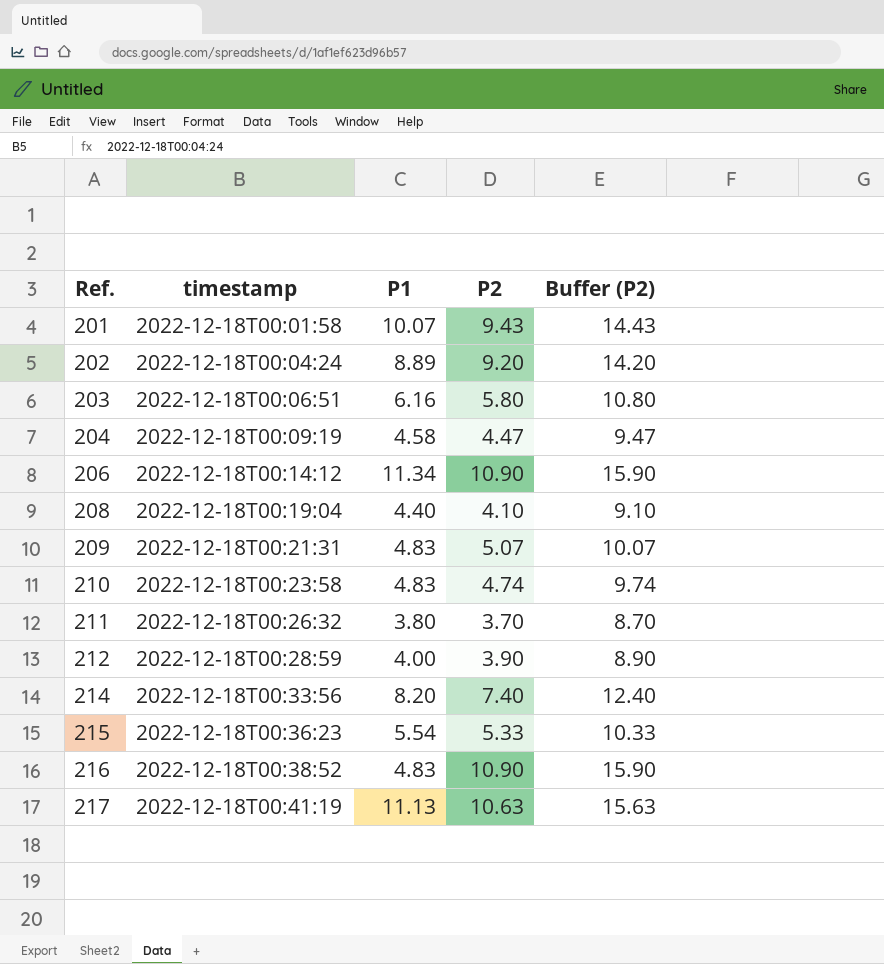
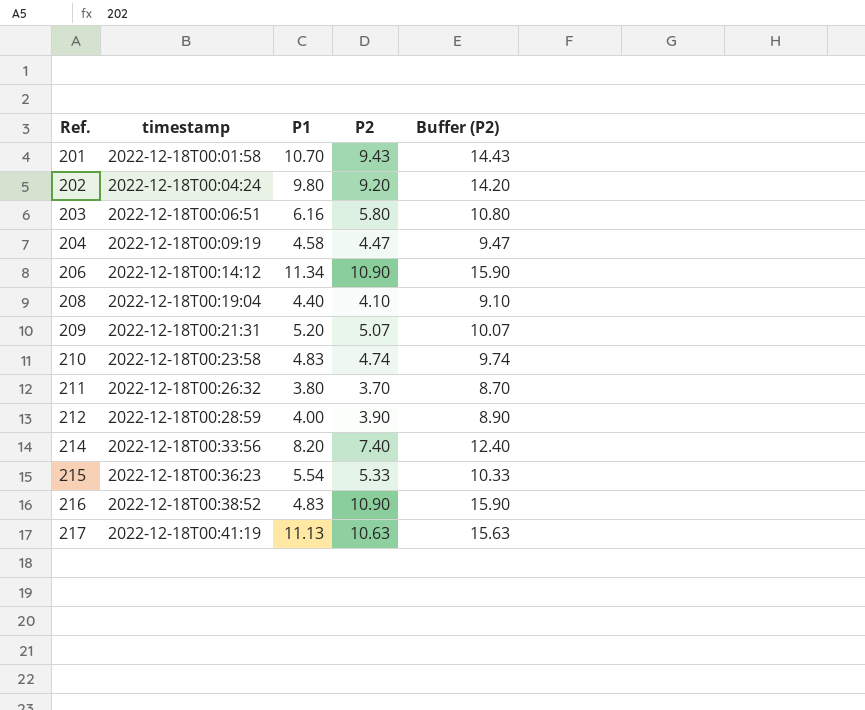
201 | P1: 10.07 -> 10.70
202 | P1: 8.89 -> 9.80
209 | P1: 4.83 -> 5.20

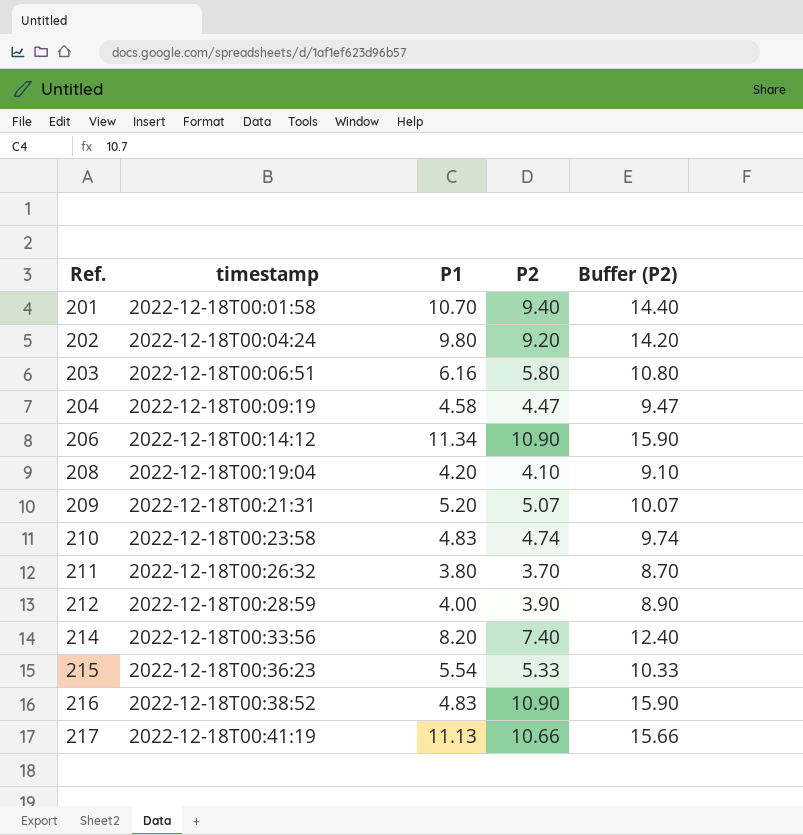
201 | P2: 9.43 -> 9.40
201 | Buffer (P2): 14.43 -> 14.40
208 | P1: 4.40 -> 4.20
217 | P2: 10.63 -> 10.66
217 | Buffer (P2): 15.63 -> 15.66

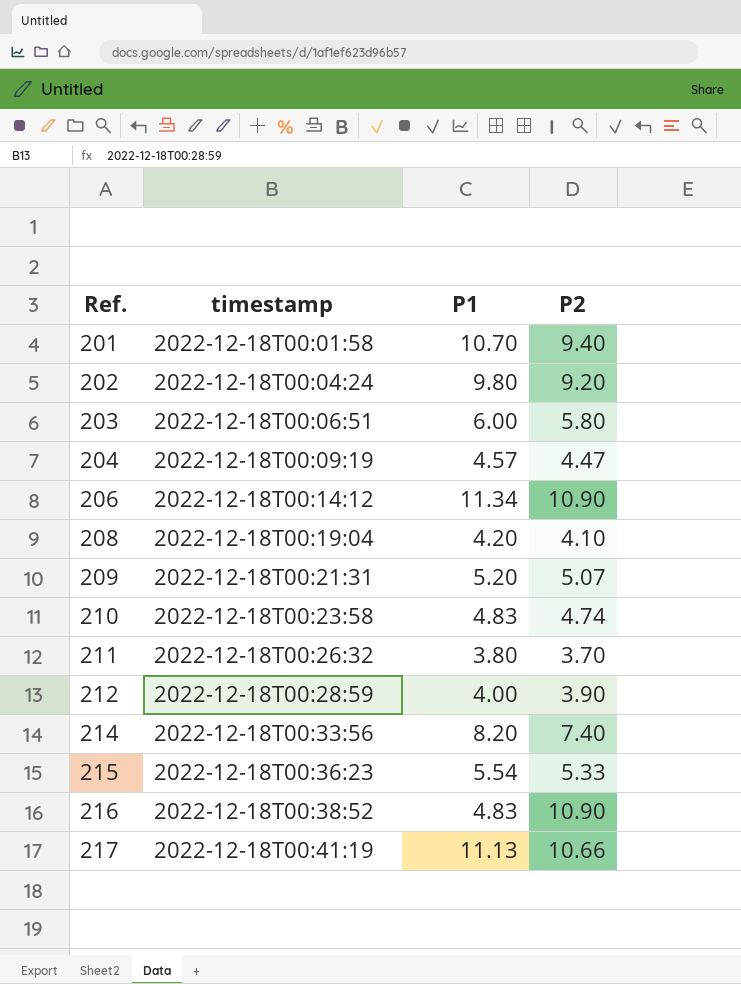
column Buffer (P2) | formula: [P2] + 5 -> none
203 | P1: 6.16 -> 6.00
204 | P1: 4.58 -> 4.57

